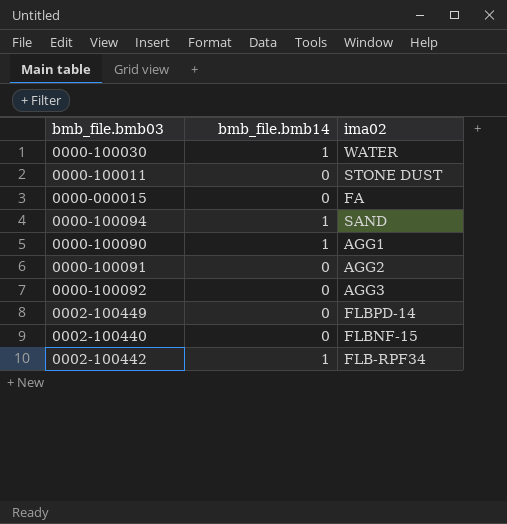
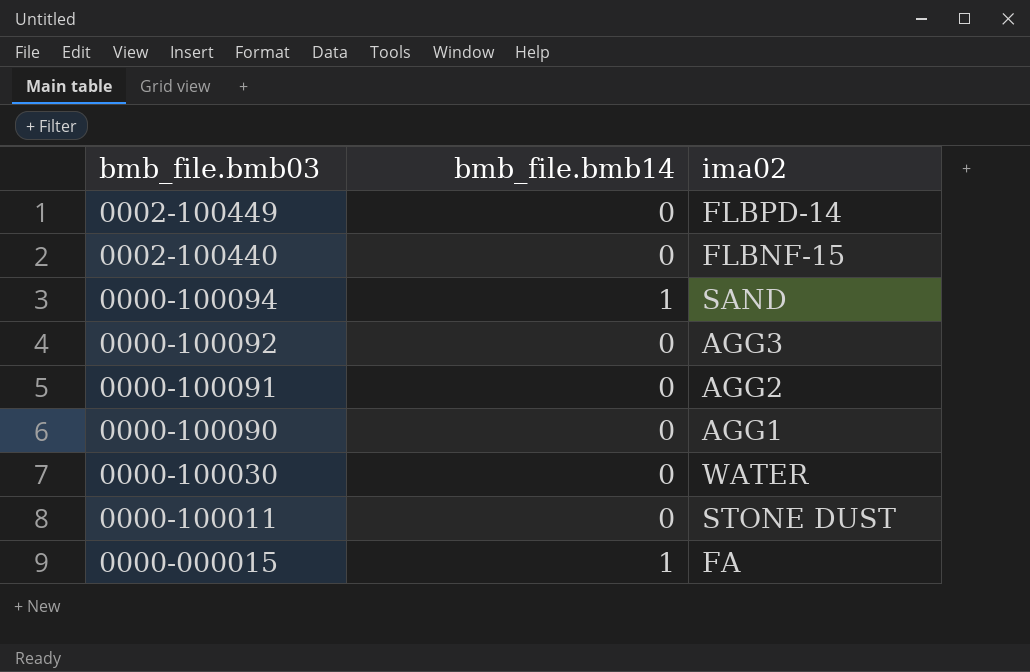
row order: none -> bmb_file.bmb03 descending
row 0002-100442: 1 | FLB-RPF34 -> none
0000-100090 | bmb_file.bmb14: 1 -> 0
0000-100030 | bmb_file.bmb14: 1 -> 0
0000-000015 | bmb_file.bmb14: 0 -> 1

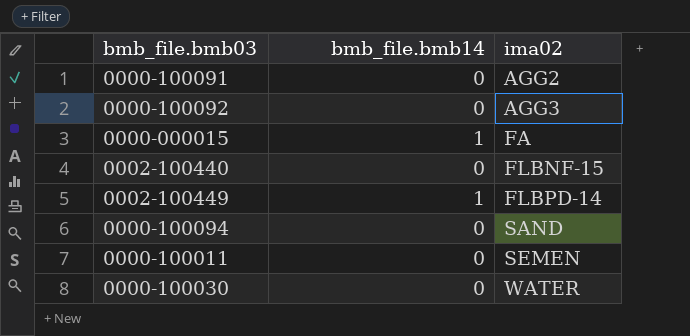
row order: bmb_file.bmb03 descending -> ima02 ascending
row 0000-100090: 0 | AGG1 -> none
0002-100449 | bmb_file.bmb14: 0 -> 1
0000-100094 | bmb_file.bmb14: 1 -> 0
0000-100011 | ima02: STONE DUST -> SEMEN

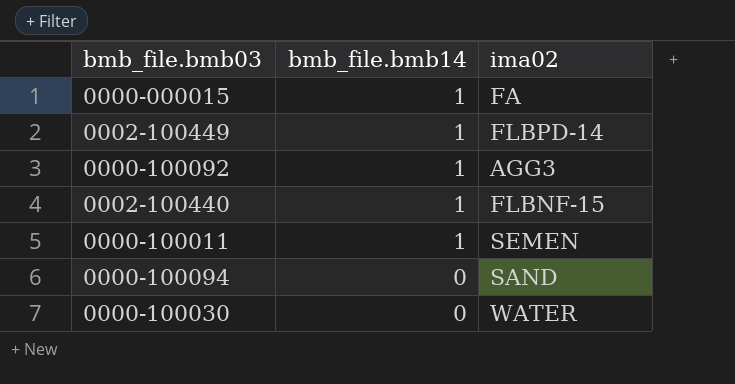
row order: ima02 ascending -> bmb_file.bmb14 descending
row 0000-100091: 0 | AGG2 -> none
0000-100092 | bmb_file.bmb14: 0 -> 1
0002-100440 | bmb_file.bmb14: 0 -> 1
0000-100011 | bmb_file.bmb14: 0 -> 1

